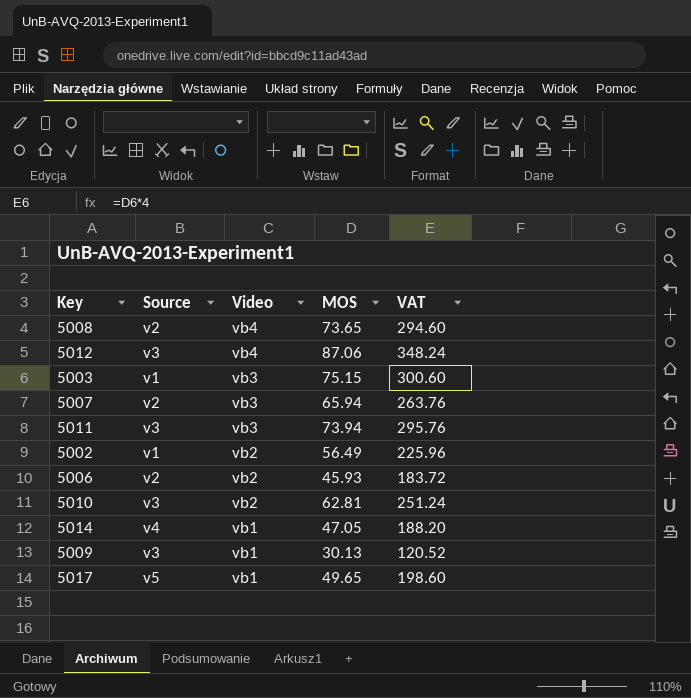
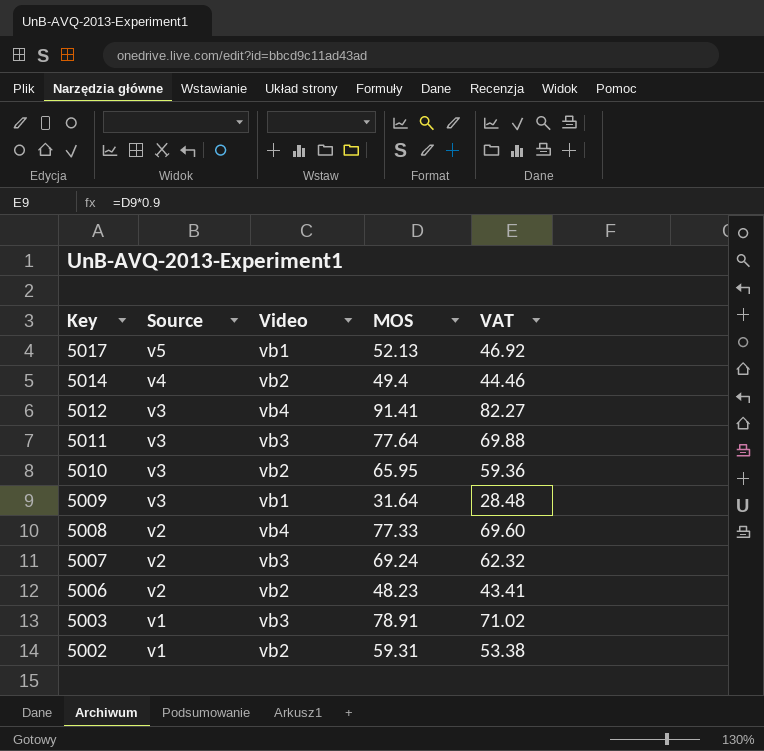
row order: Video descending -> Key descending
column VAT | formula: [MOS] * 4 -> [MOS] * 0.9
5017 | MOS: 49.65 -> 52.13
5014 | Video: vb1 -> vb2
5014 | MOS: 47.05 -> 49.4
5012 | MOS: 87.06 -> 91.41
5011 | MOS: 73.94 -> 77.64
5010 | MOS: 62.81 -> 65.95
5009 | MOS: 30.13 -> 31.64
5008 | MOS: 73.65 -> 77.33
5007 | MOS: 65.94 -> 69.24
5006 | MOS: 45.93 -> 48.23
5003 | MOS: 75.15 -> 78.91
5002 | MOS: 56.49 -> 59.31

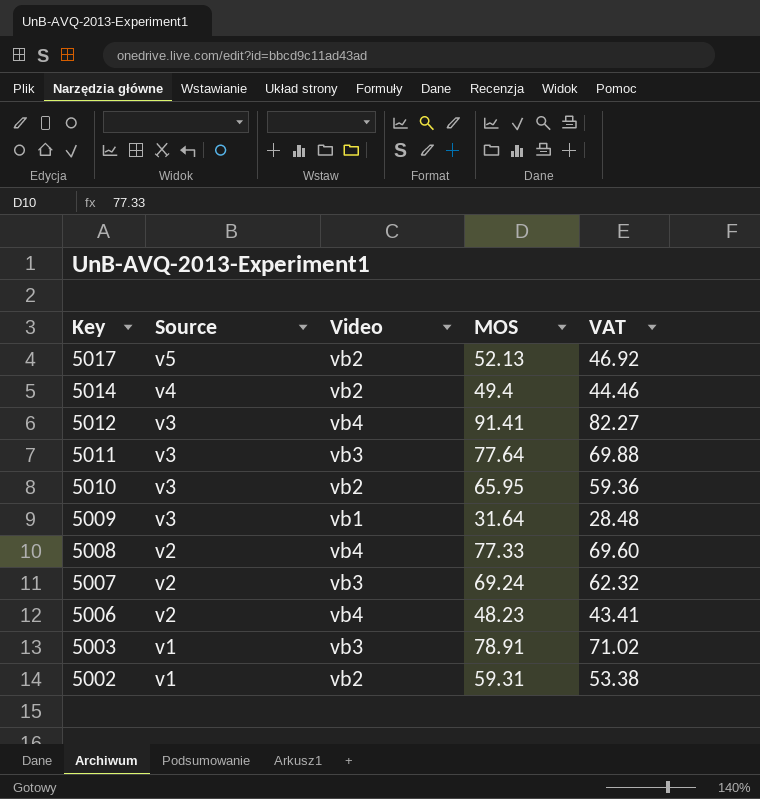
5017 | Video: vb1 -> vb2
5006 | Video: vb2 -> vb4

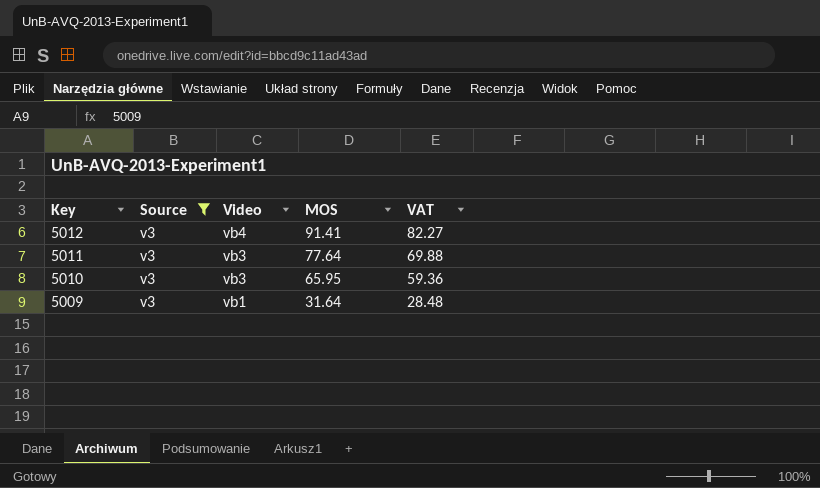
filter: none -> Source = v3
5010 | Video: vb2 -> vb3

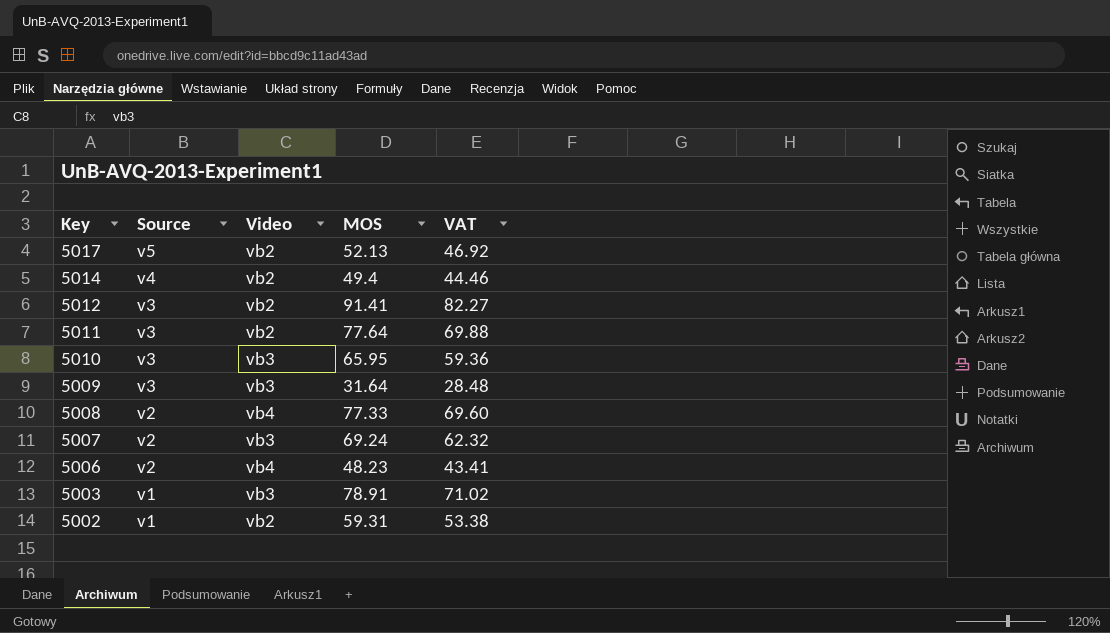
filter: Source = v3 -> none
5012 | Video: vb4 -> vb2
5011 | Video: vb3 -> vb2
5009 | Video: vb1 -> vb3

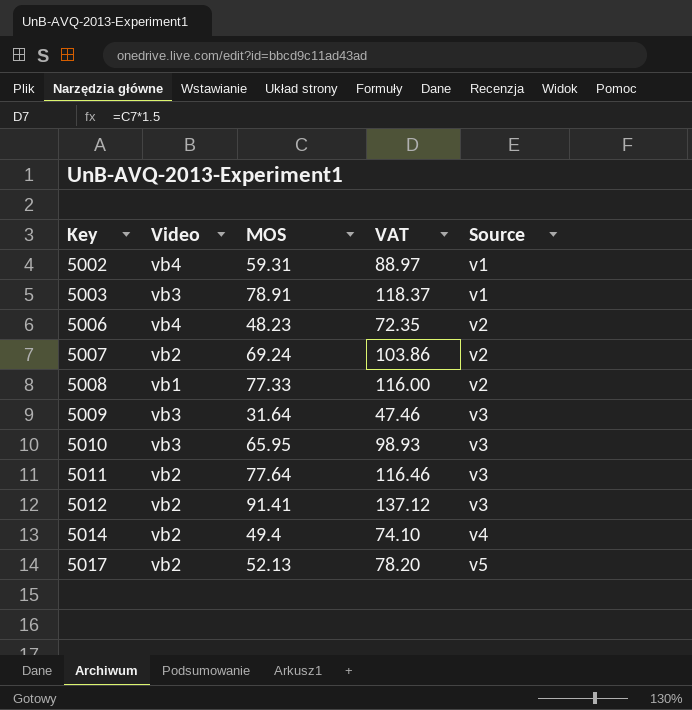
row order: Key descending -> Key ascending
column VAT | formula: [MOS] * 0.9 -> [MOS] * 1.5
column Source | position: 2 -> 5
5002 | Video: vb2 -> vb4
5007 | Video: vb3 -> vb2
5008 | Video: vb4 -> vb1

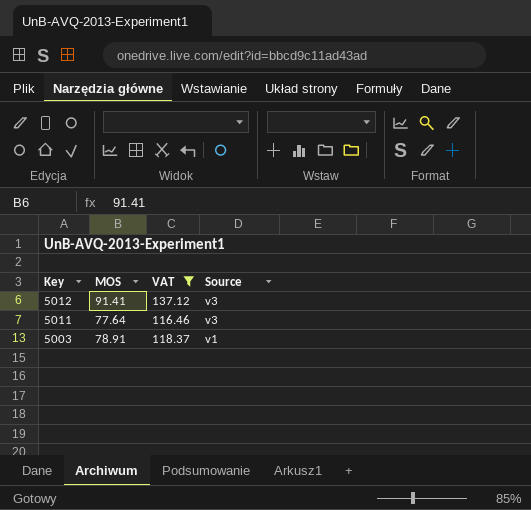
filter: none -> VAT >= 116.46
row order: Key ascending -> Key descending
column Video | position: 2 -> none

